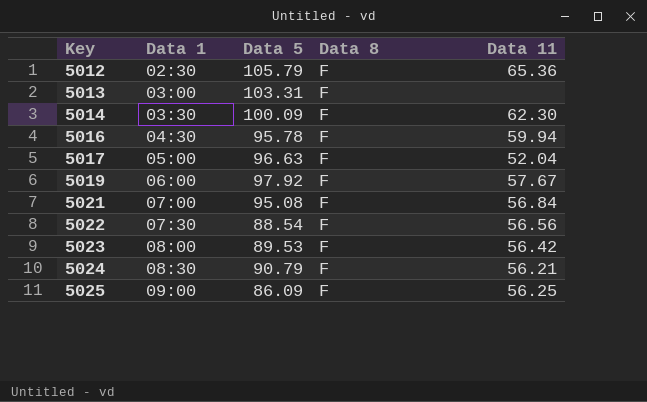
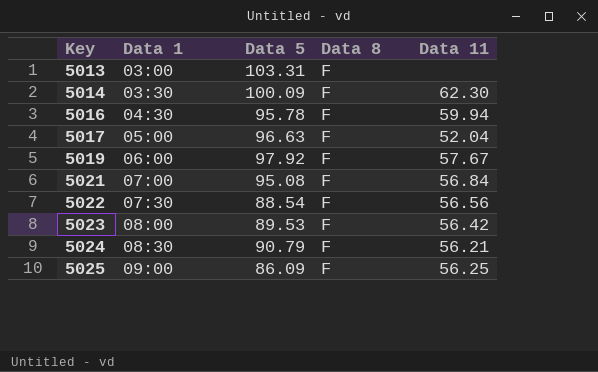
row 5012: 02:30 | 105.79 | F | 65.36 -> none

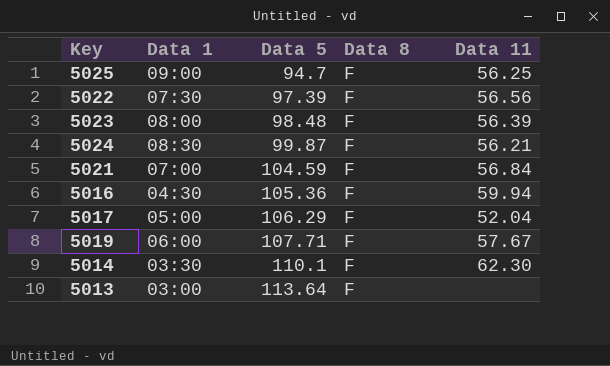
row order: Key ascending -> Data 5 ascending
5025 | Data 5: 86.09 -> 94.7
5022 | Data 5: 88.54 -> 97.39
5023 | Data 5: 89.53 -> 98.48
5023 | Data 11: 56.42 -> 56.39
5024 | Data 5: 90.79 -> 99.87
5021 | Data 5: 95.08 -> 104.59
5016 | Data 5: 95.78 -> 105.36
5017 | Data 5: 96.63 -> 106.29
5019 | Data 5: 97.92 -> 107.71
5014 | Data 5: 100.09 -> 110.1
5013 | Data 5: 103.31 -> 113.64

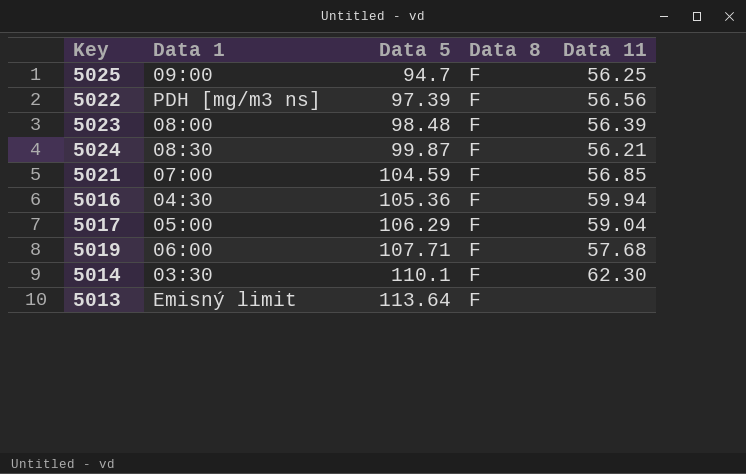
5022 | Data 1: 07:30 -> PDH [mg/m3 ns]
5021 | Data 11: 56.84 -> 56.85
5017 | Data 11: 52.04 -> 59.04
5019 | Data 11: 57.67 -> 57.68
5013 | Data 1: 03:00 -> Emisný limit

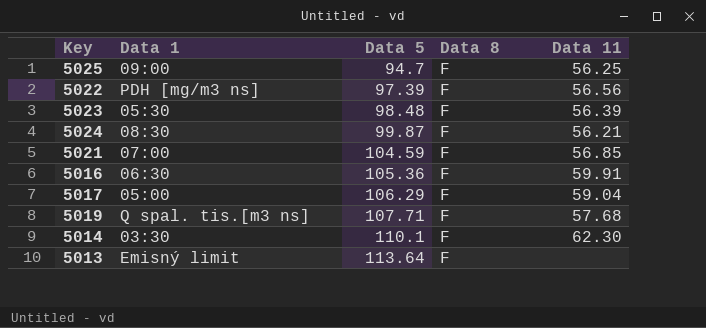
5023 | Data 1: 08:00 -> 05:30
5016 | Data 1: 04:30 -> 06:30
5016 | Data 11: 59.94 -> 59.91
5019 | Data 1: 06:00 -> Q spal. tis.[m3 ns]

